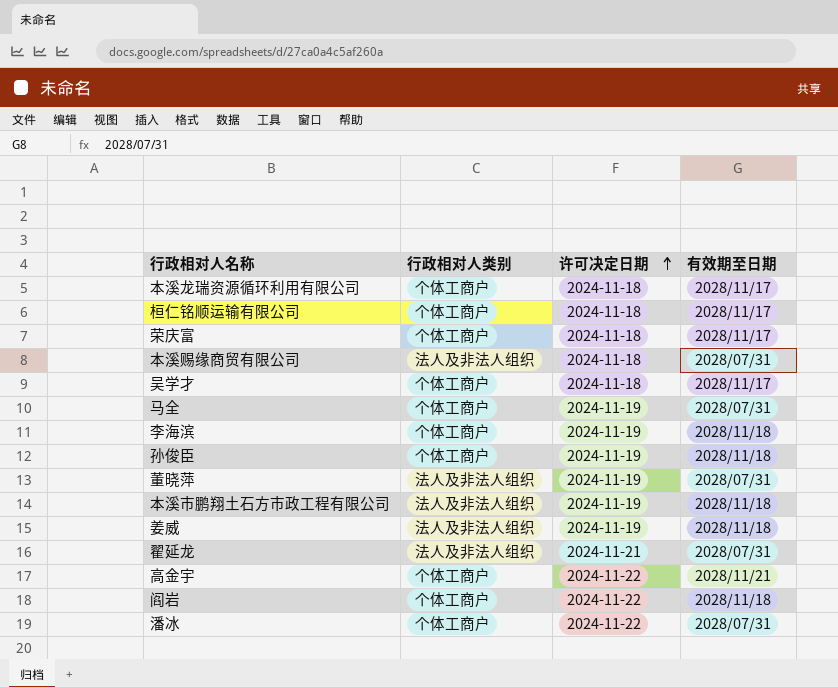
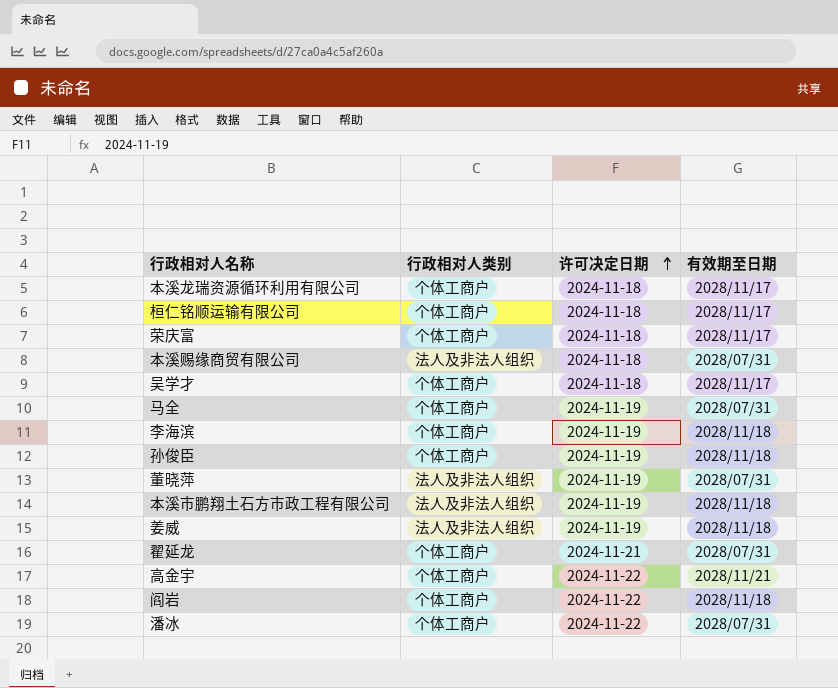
翟延龙 | 行政相对人类别: 法人及非法人组织 -> 个体工商户

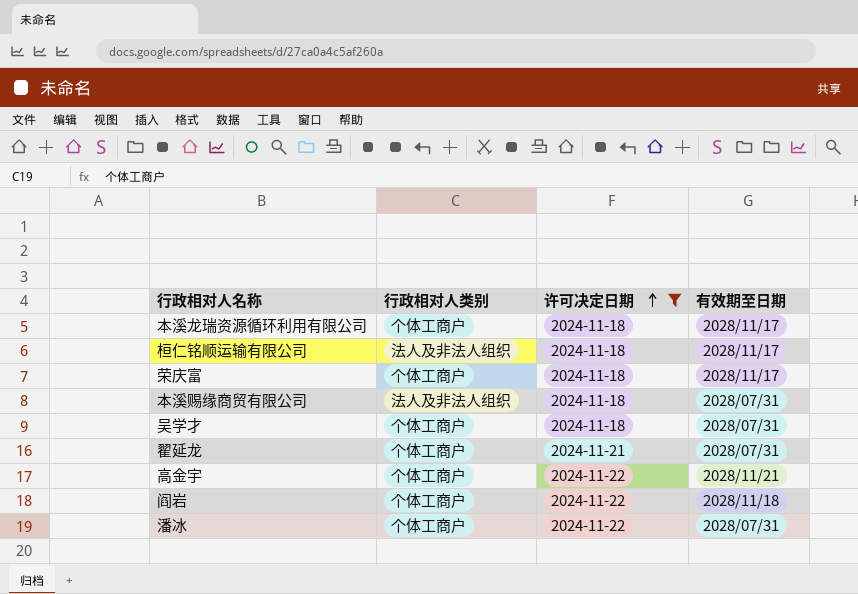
filter: none -> 许可决定日期 != 2024-11-19
桓仁铭顺运输有限公司 | 行政相对人类别: 个体工商户 -> 法人及非法人组织
吴学才 | 有效期至日期: 2028/11/17 -> 2028/07/31

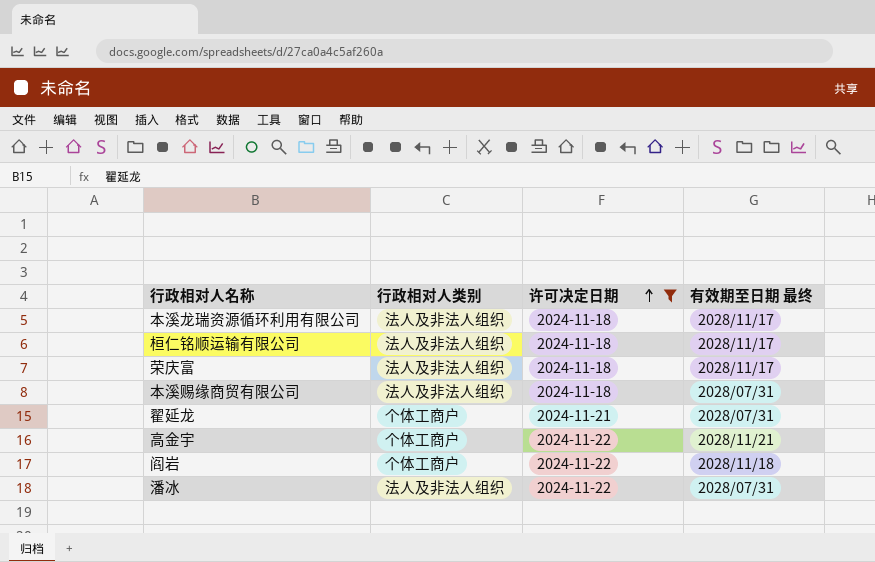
column name: 有效期至日期 -> 有效期至日期 最终
row 吴学才: 个体工商户 | 2024-11-18 | 2028/07/31 -> none
本溪龙瑞资源循环利用有限公司 | 行政相对人类别: 个体工商户 -> 法人及非法人组织
荣庆富 | 行政相对人类别: 个体工商户 -> 法人及非法人组织
潘冰 | 行政相对人类别: 个体工商户 -> 法人及非法人组织

